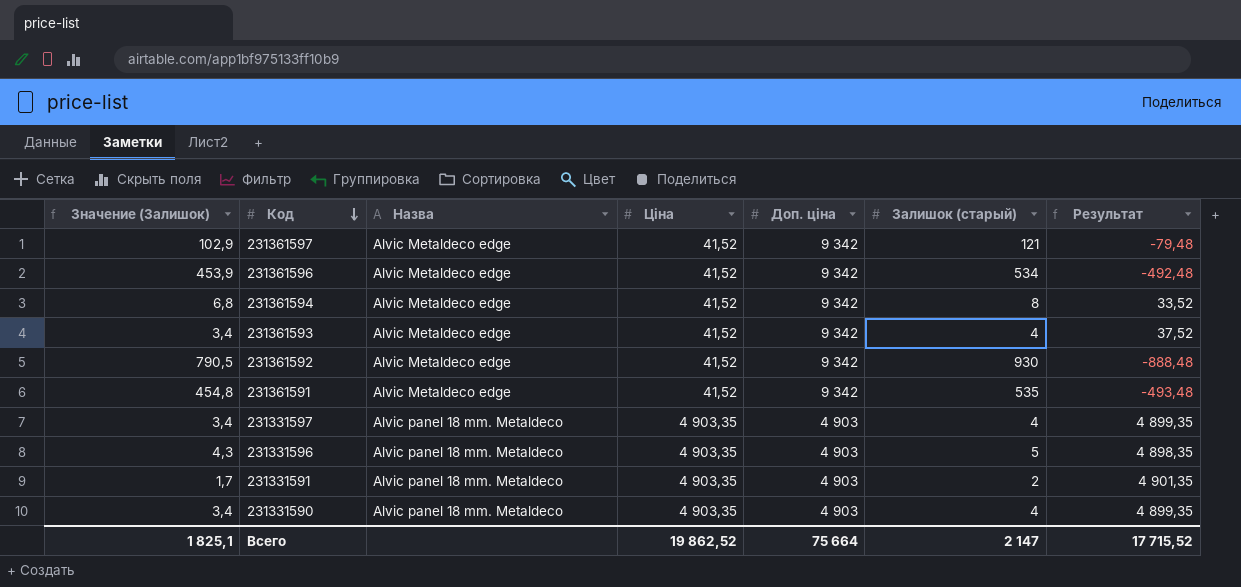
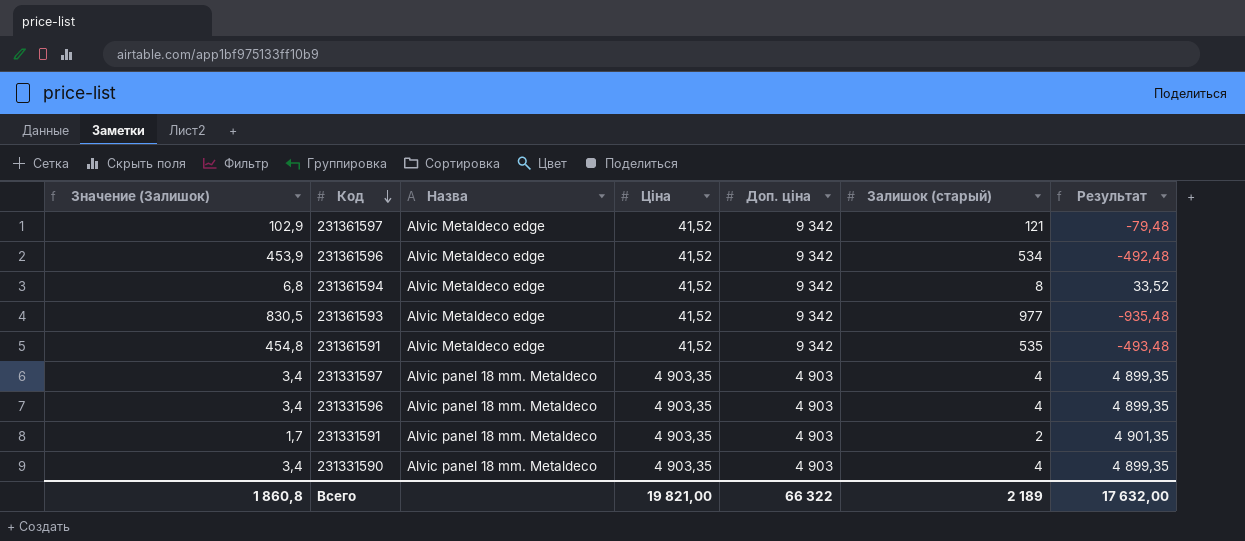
row 231361592: 790,5 | Alvic Metaldeco edge | 41,52 | 9 342 | 930 | -888,48 -> none
231361593 | Значение (Залишок): 3,4 -> 830,5
231361593 | Залишок (старый): 4 -> 977
231361593 | Результат: 37,52 -> -935,48
231331596 | Значение (Залишок): 4,3 -> 3,4
231331596 | Залишок (старый): 5 -> 4
231331596 | Результат: 4 898,35 -> 4 899,35
Всего | Значение (Залишок): 1 825,1 -> 1 860,8
Всего | Ціна: 19 862,52 -> 19 821,00
Всего | Доп. ціна: 75 664 -> 66 322
Всего | Залишок (старый): 2 147 -> 2 189
Всего | Результат: 17 715,52 -> 17 632,00

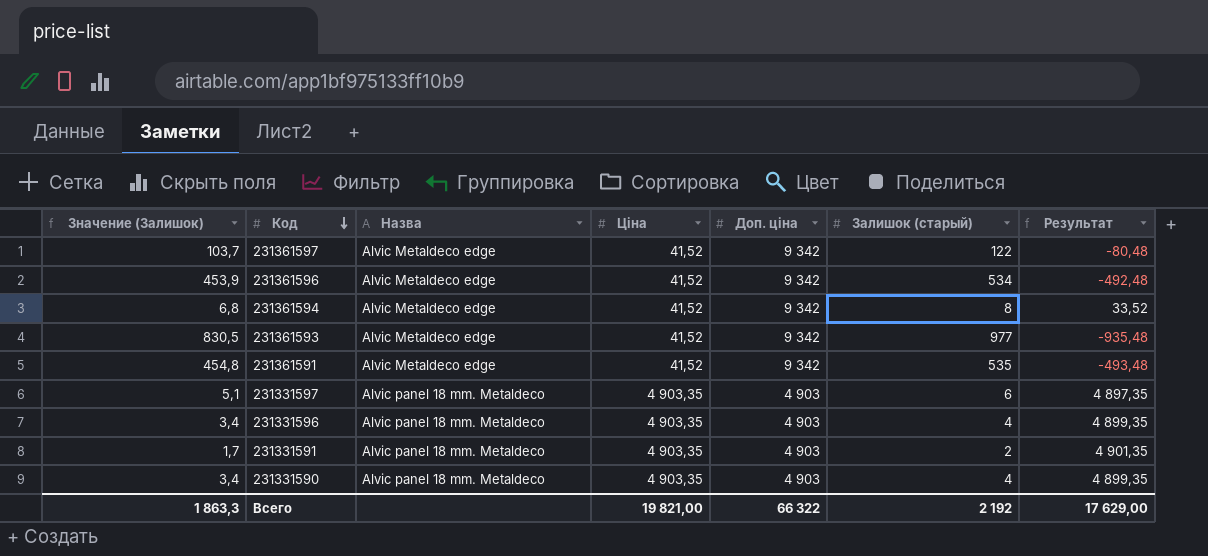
231361597 | Значение (Залишок): 102,9 -> 103,7
231361597 | Залишок (старый): 121 -> 122
231361597 | Результат: -79,48 -> -80,48
231331597 | Значение (Залишок): 3,4 -> 5,1
231331597 | Залишок (старый): 4 -> 6
231331597 | Результат: 4 899,35 -> 4 897,35
Всего | Значение (Залишок): 1 860,8 -> 1 863,3
Всего | Залишок (старый): 2 189 -> 2 192
Всего | Результат: 17 632,00 -> 17 629,00

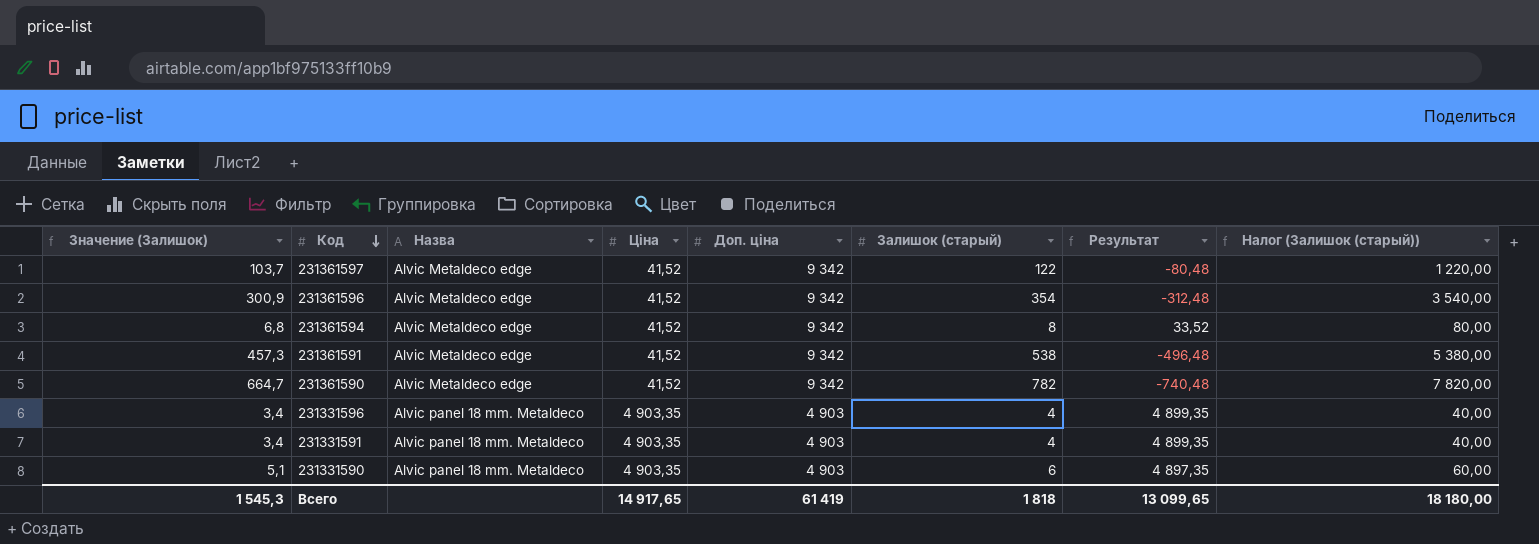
column Налог (Залишок (старый)) | formula: none -> [Залишок (старый)] * 10
row 231361593: 830,5 | Alvic Metaldeco edge | 41,52 | 9 342 | 977 | -935,48 -> none
row 231331597: 5,1 | Alvic panel 18 mm. Metaldeco | 4 903,35 | 4 903 | 6 | 4 897,35 -> none
231361596 | Значение (Залишок): 453,9 -> 300,9
231361596 | Залишок (старый): 534 -> 354
231361596 | Результат: -492,48 -> -312,48
231361591 | Значение (Залишок): 454,8 -> 457,3
231361591 | Залишок (старый): 535 -> 538
231361591 | Результат: -493,48 -> -496,48
row 231361590: none -> 664,7 | Alvic Metaldeco edge | 41,52 | 9 342 | 782 | -740,48 | 7 820,00
231331591 | Значение (Залишок): 1,7 -> 3,4
231331591 | Залишок (старый): 2 -> 4
231331591 | Результат: 4 901,35 -> 4 899,35
231331590 | Значение (Залишок): 3,4 -> 5,1
231331590 | Залишок (старый): 4 -> 6
231331590 | Результат: 4 899,35 -> 4 897,35
Всего | Значение (Залишок): 1 863,3 -> 1 545,3
Всего | Ціна: 19 821,00 -> 14 917,65
Всего | Доп. ціна: 66 322 -> 61 419
Всего | Залишок (старый): 2 192 -> 1 818
Всего | Результат: 17 629,00 -> 13 099,65

